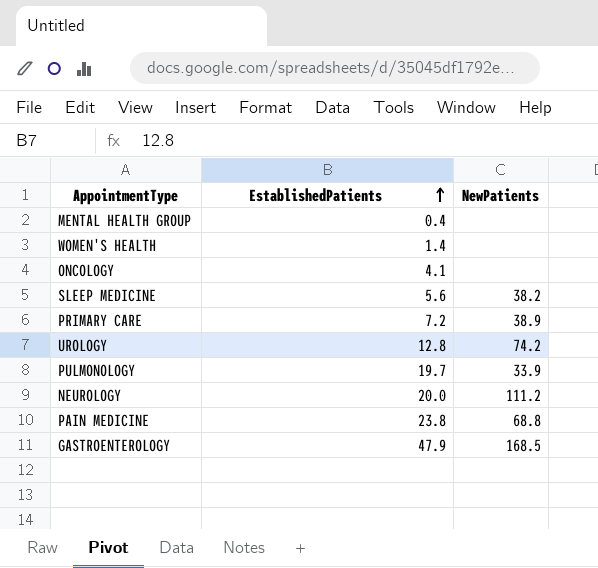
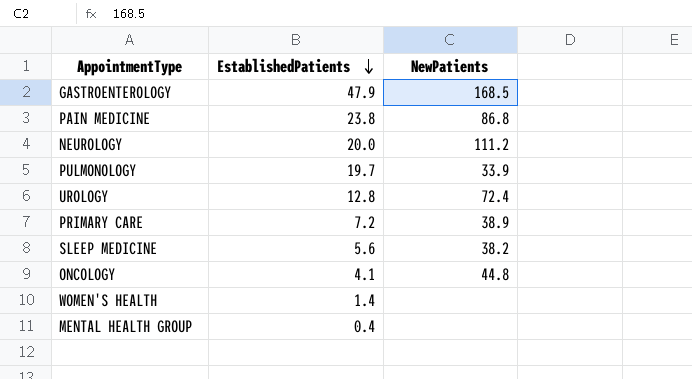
row order: EstablishedPatients ascending -> EstablishedPatients descending
PAIN MEDICINE | NewPatients: 68.8 -> 86.8
UROLOGY | NewPatients: 74.2 -> 72.4
ONCOLOGY | NewPatients: none -> 44.8

